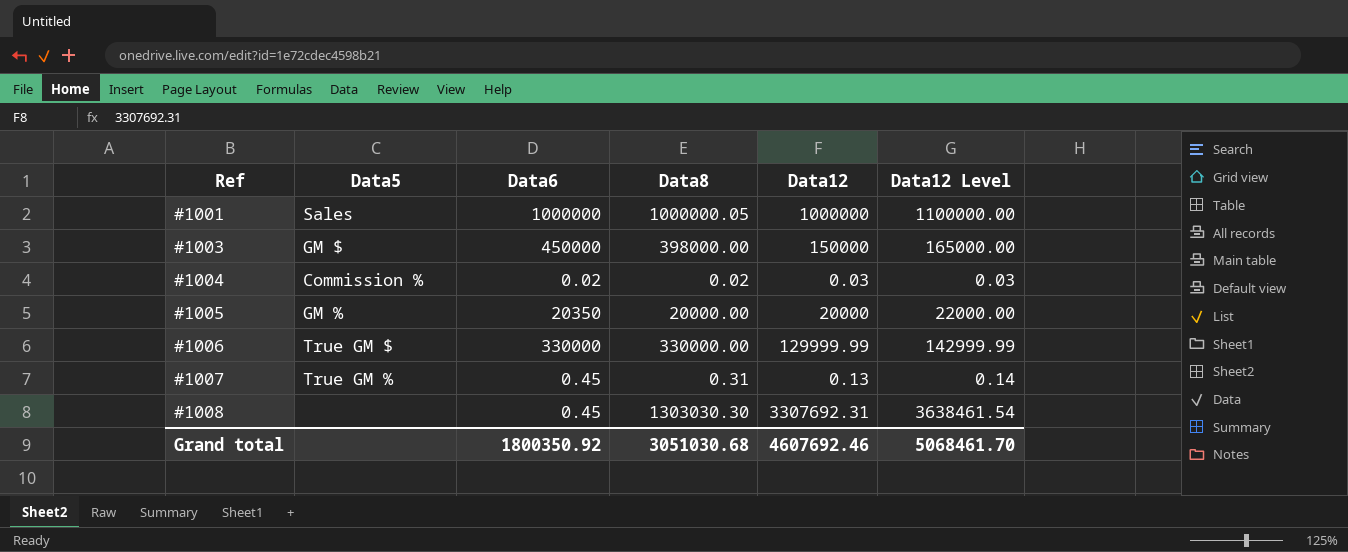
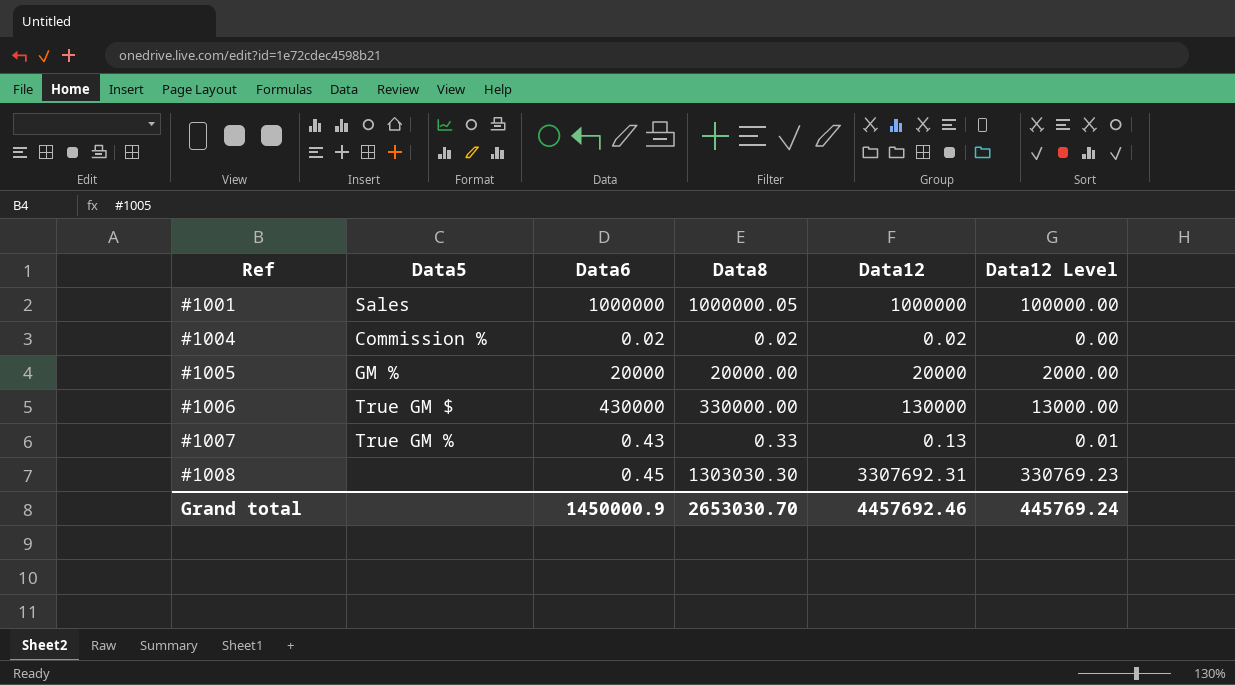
column Data12 Level | formula: [Data12] * 1.1 -> [Data12] * 0.1
row #1003: GM $ | 450000 | 398000.00 | 150000 | 165000.00 -> none
#1004 | Data12: 0.03 -> 0.02
#1005 | Data6: 20350 -> 20000
#1006 | Data6: 330000 -> 430000
#1006 | Data12: 129999.99 -> 130000
#1007 | Data6: 0.45 -> 0.43
#1007 | Data8: 0.31 -> 0.33
Grand total | Data6: 1800350.92 -> 1450000.9
Grand total | Data8: 3051030.68 -> 2653030.70
Grand total | Data12: 4607692.46 -> 4457692.46
Grand total | Data12 Level: 5068461.70 -> 445769.24

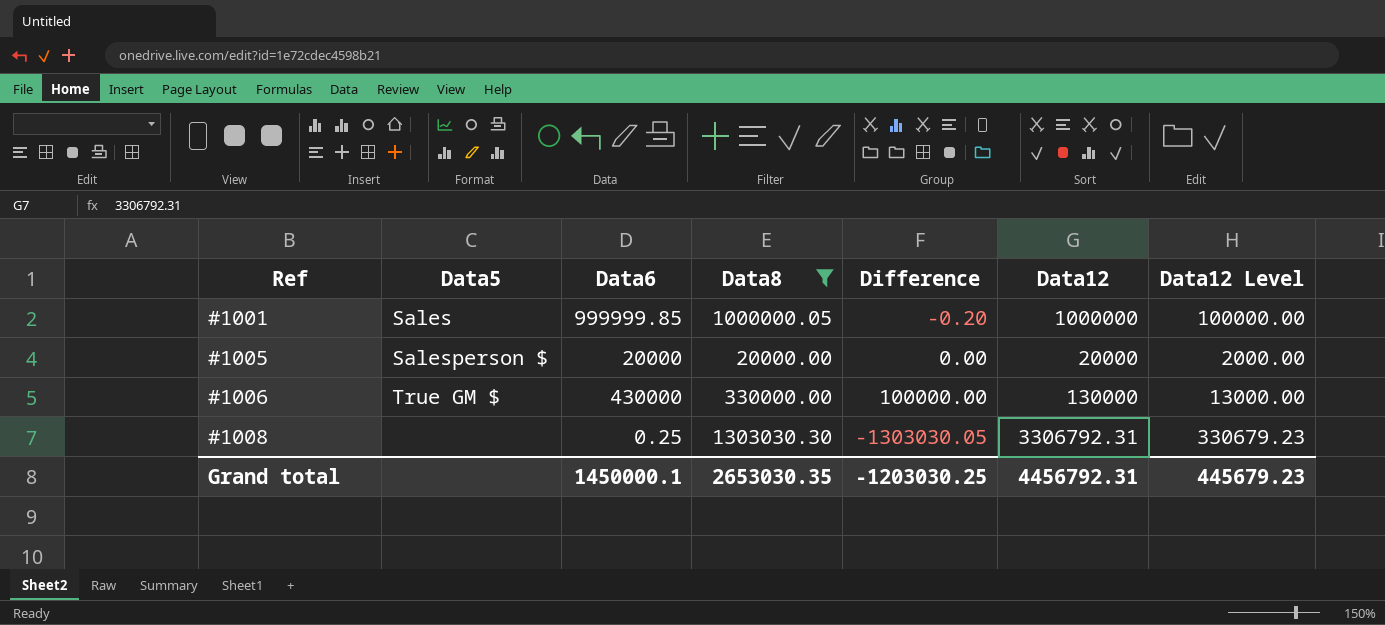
filter: none -> Data8 >= 20000.00
column Difference | formula: none -> [Data6] - [Data8]
#1001 | Data6: 1000000 -> 999999.85
#1005 | Data5: GM % -> Salesperson $
#1008 | Data6: 0.45 -> 0.25
#1008 | Data12: 3307692.31 -> 3306792.31
#1008 | Data12 Level: 330769.23 -> 330679.23
Grand total | Data6: 1450000.9 -> 1450000.1
Grand total | Data8: 2653030.70 -> 2653030.35
Grand total | Data12: 4457692.46 -> 4456792.31
Grand total | Data12 Level: 445769.24 -> 445679.23

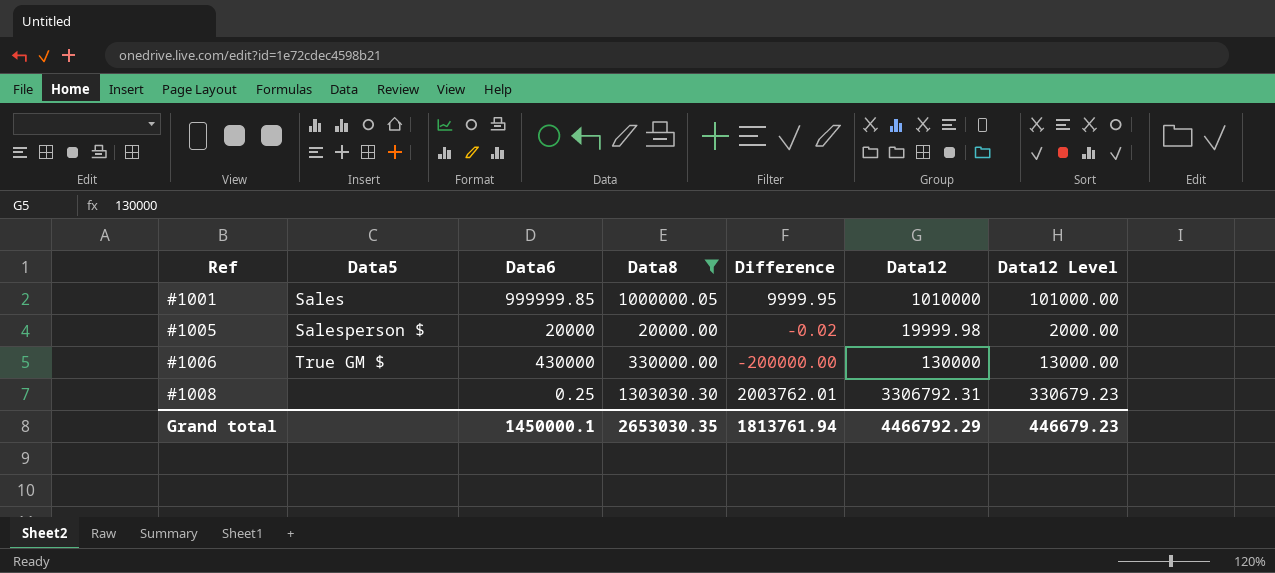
column Difference | formula: [Data6] - [Data8] -> [Data12] - [Data8]
#1001 | Data12: 1000000 -> 1010000
#1001 | Data12 Level: 100000.00 -> 101000.00
#1005 | Data12: 20000 -> 19999.98
Grand total | Difference: -1203030.25 -> 1813761.94
Grand total | Data12: 4456792.31 -> 4466792.29
Grand total | Data12 Level: 445679.23 -> 446679.23

